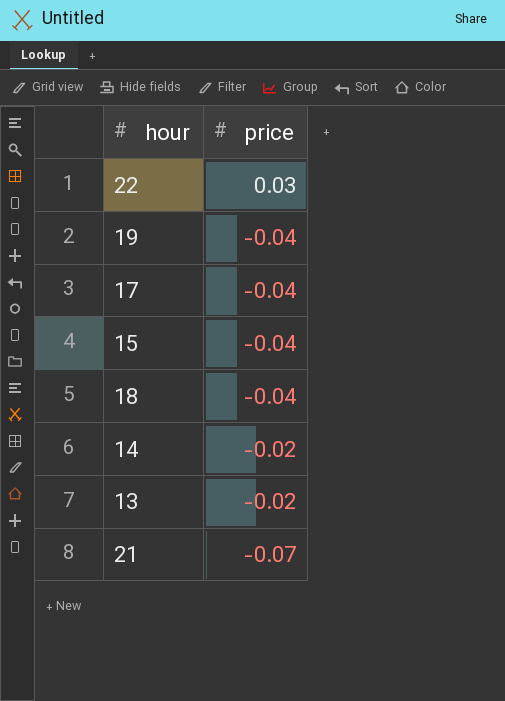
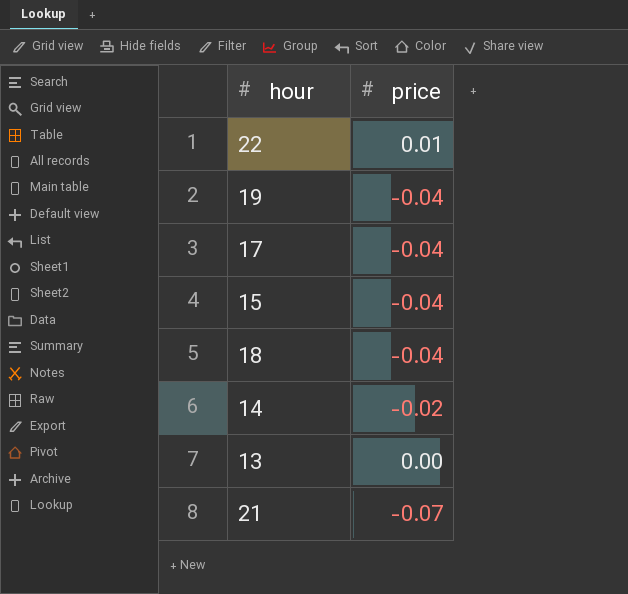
22 | price: 0.03 -> 0.01
13 | price: -0.02 -> 0.00

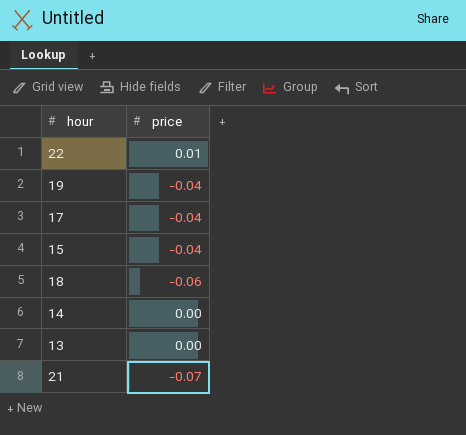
18 | price: -0.04 -> -0.06
14 | price: -0.02 -> 0.00

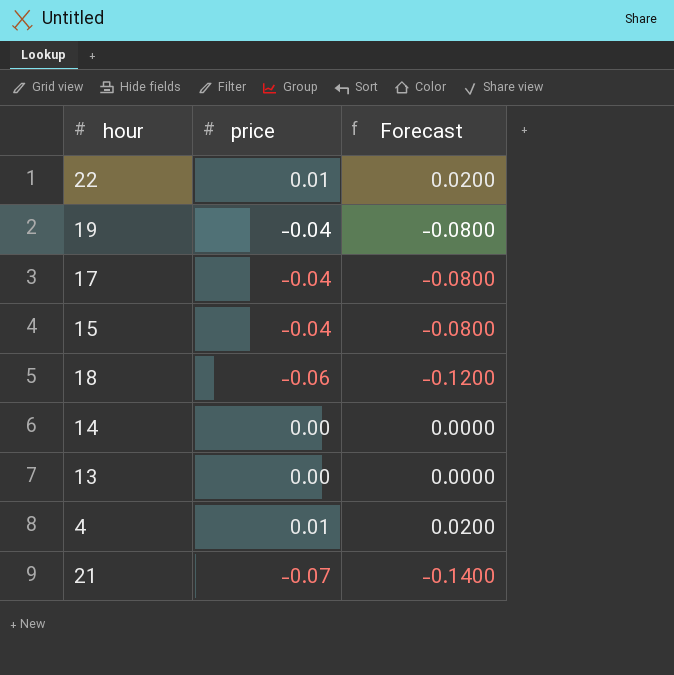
column Forecast | formula: none -> [price] * 2
row 4: none -> 0.01 | 0.0200

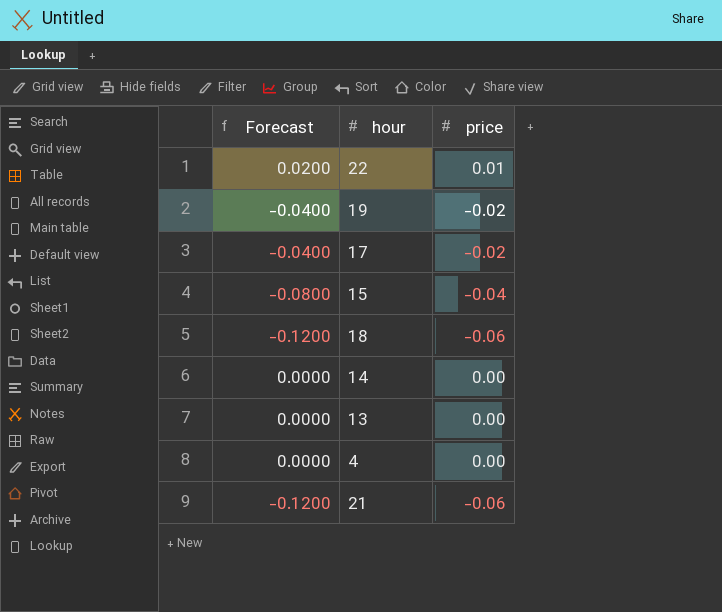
column Forecast | position: 3 -> 1
19 | Forecast: -0.0800 -> -0.0400
19 | price: -0.04 -> -0.02
17 | Forecast: -0.0800 -> -0.0400
17 | price: -0.04 -> -0.02
4 | Forecast: 0.0200 -> 0.0000
4 | price: 0.01 -> 0.00
21 | Forecast: -0.1400 -> -0.1200
21 | price: -0.07 -> -0.06

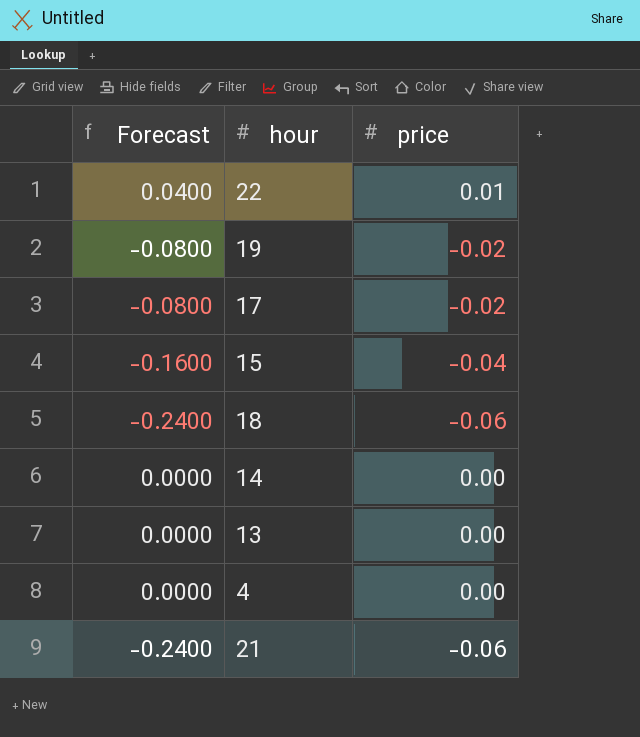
column Forecast | formula: [price] * 2 -> [price] * 4

